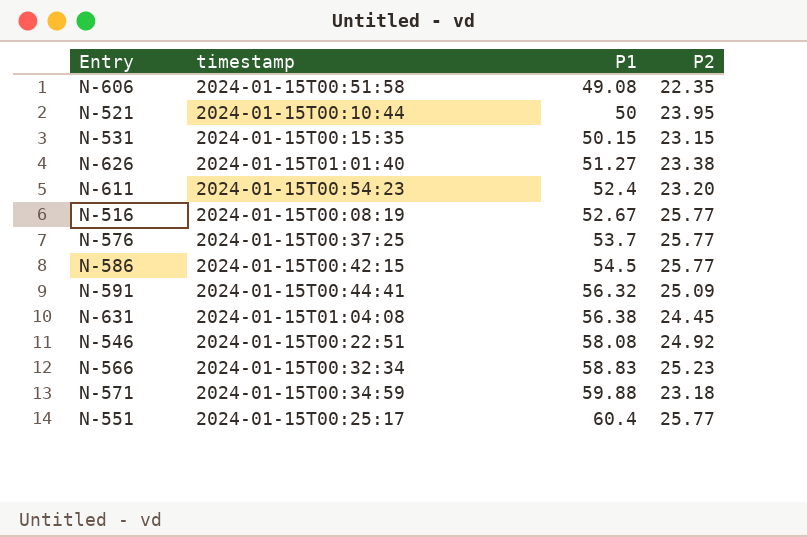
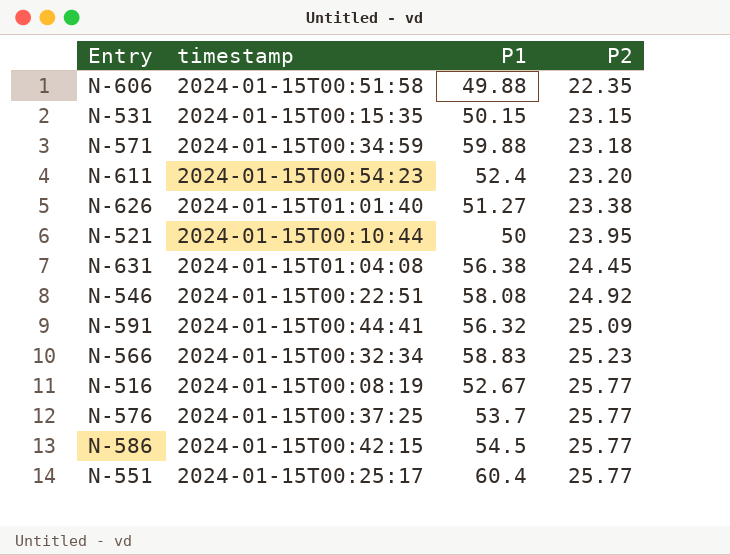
row order: P1 ascending -> P2 ascending
N-606 | P1: 49.08 -> 49.88

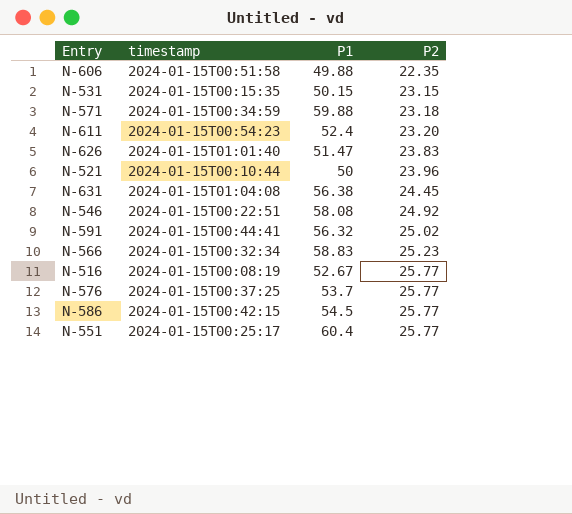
N-626 | P1: 51.27 -> 51.47
N-626 | P2: 23.38 -> 23.83
N-521 | P2: 23.95 -> 23.96
N-591 | P2: 25.09 -> 25.02

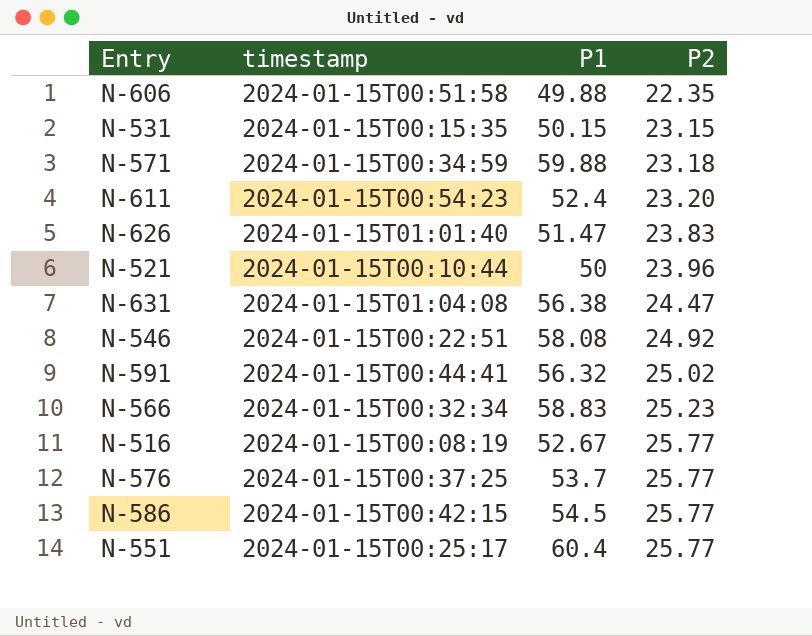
N-631 | P2: 24.45 -> 24.47

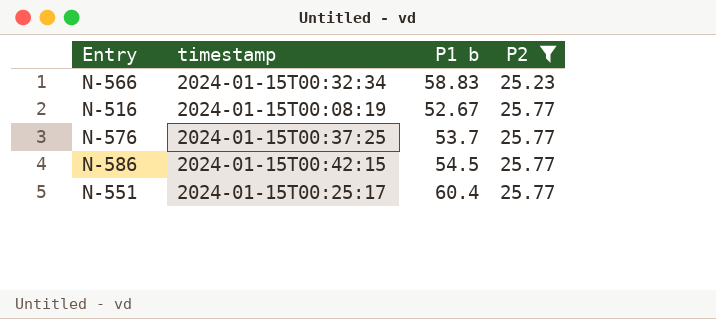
filter: none -> P2 >= 25.23
column name: P1 -> P1 b

